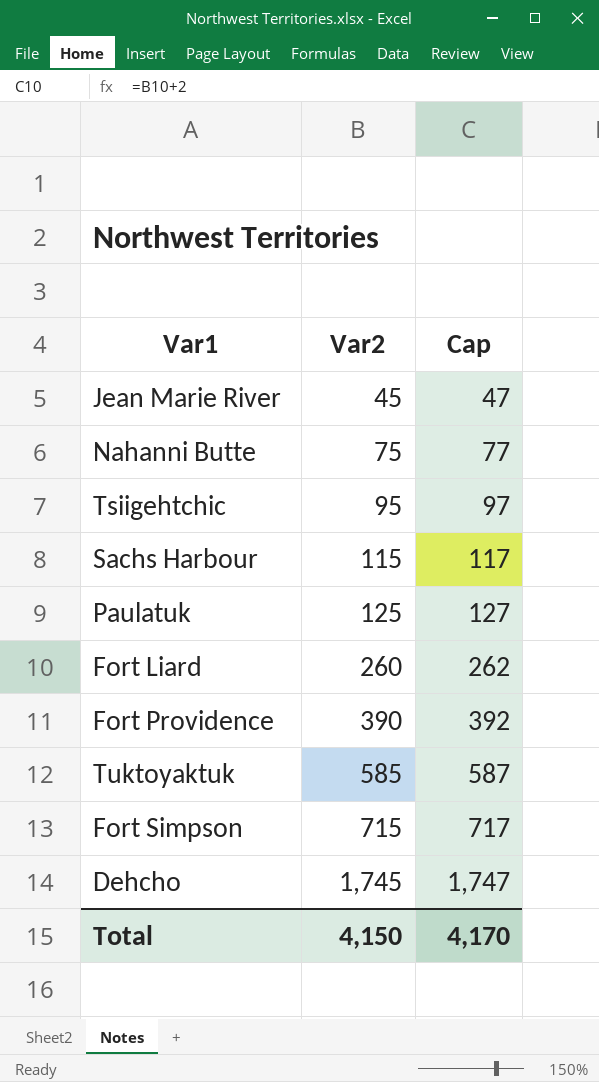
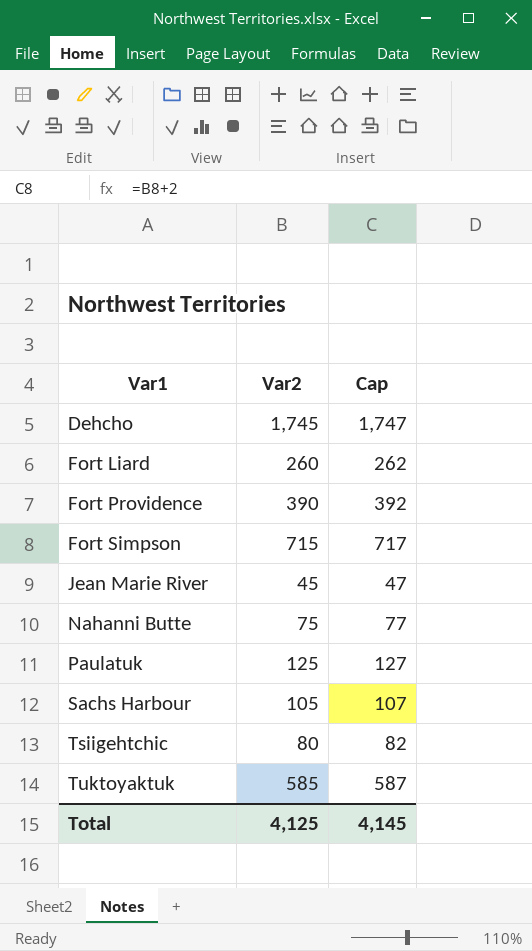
row order: Var2 ascending -> Var1 ascending
Sachs Harbour | Var2: 115 -> 105
Sachs Harbour | Cap: 117 -> 107
Tsiigehtchic | Var2: 95 -> 80
Tsiigehtchic | Cap: 97 -> 82
Total | Var2: 4,150 -> 4,125
Total | Cap: 4,170 -> 4,145

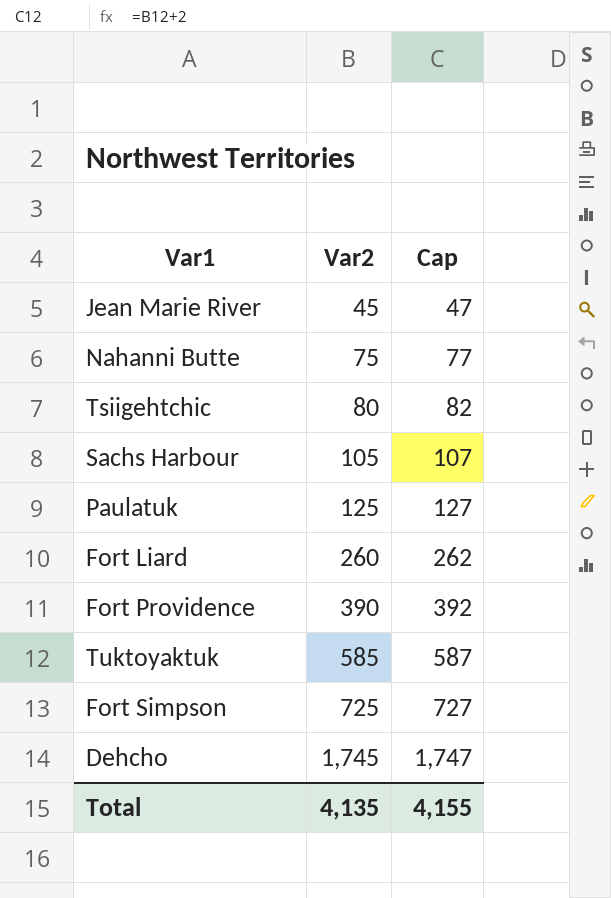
row order: Var1 ascending -> Var2 ascending
Fort Simpson | Var2: 715 -> 725
Fort Simpson | Cap: 717 -> 727
Total | Var2: 4,125 -> 4,135
Total | Cap: 4,145 -> 4,155

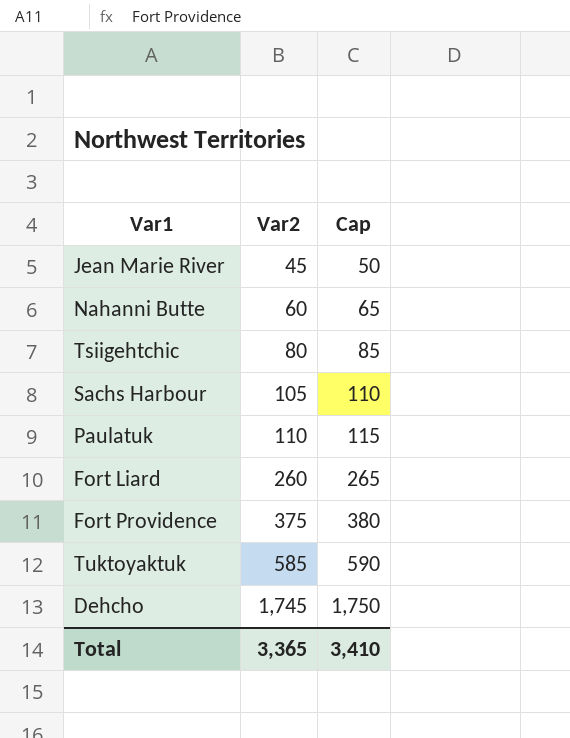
column Cap | formula: [Var2] + 2 -> [Var2] + 5
row Fort Simpson: 725 | 727 -> none
Nahanni Butte | Var2: 75 -> 60
Paulatuk | Var2: 125 -> 110
Fort Providence | Var2: 390 -> 375
Total | Var2: 4,135 -> 3,365
Total | Cap: 4,155 -> 3,410

